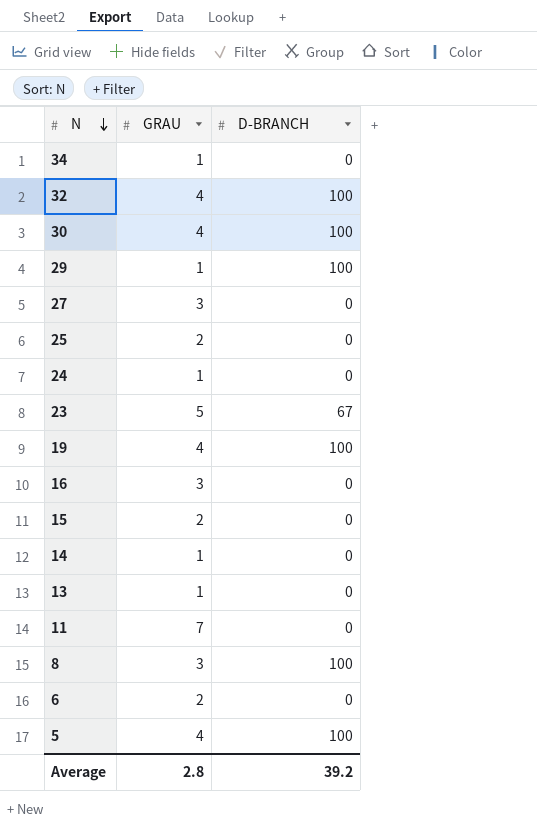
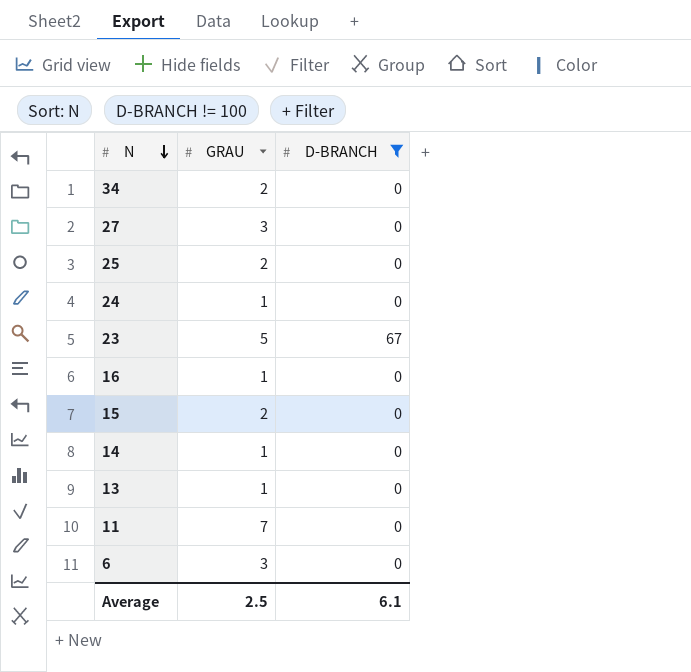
filter: none -> D-BRANCH != 100
34 | GRAU: 1 -> 2
16 | GRAU: 3 -> 1
6 | GRAU: 2 -> 3
Average | GRAU: 2.8 -> 2.5
Average | D-BRANCH: 39.2 -> 6.1

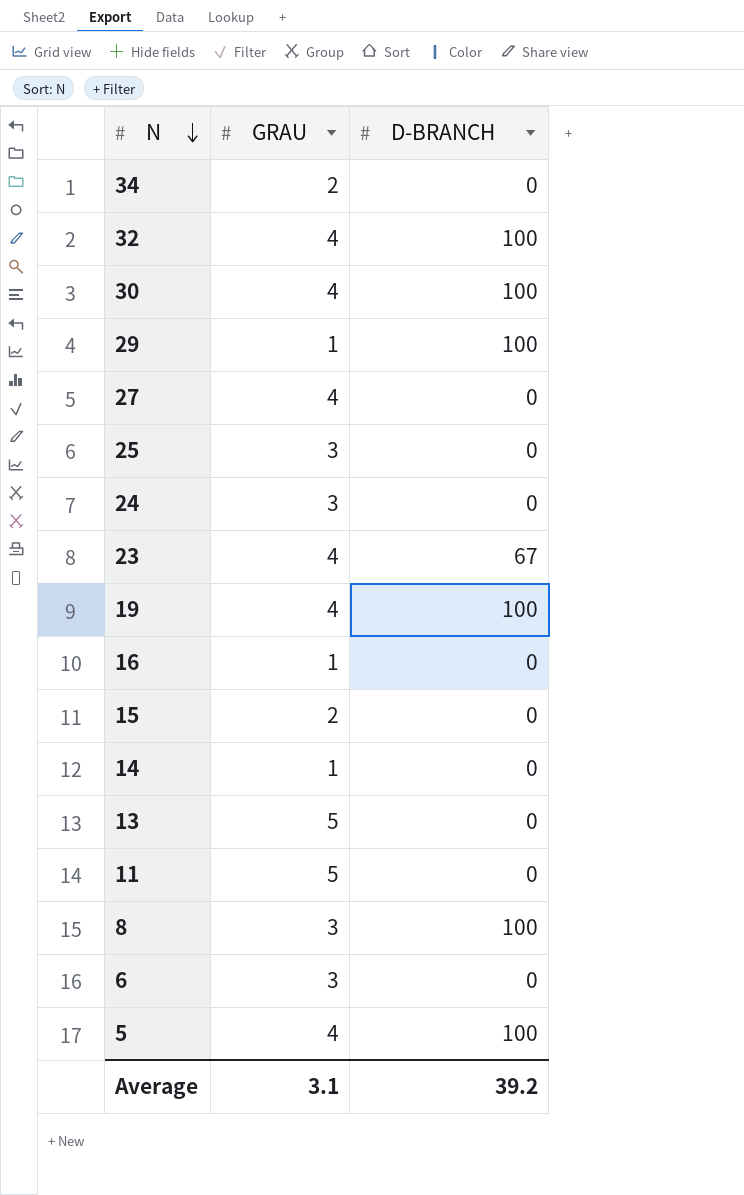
filter: D-BRANCH != 100 -> none
27 | GRAU: 3 -> 4
25 | GRAU: 2 -> 3
24 | GRAU: 1 -> 3
23 | GRAU: 5 -> 4
13 | GRAU: 1 -> 5
11 | GRAU: 7 -> 5
Average | GRAU: 2.5 -> 3.1
Average | D-BRANCH: 6.1 -> 39.2

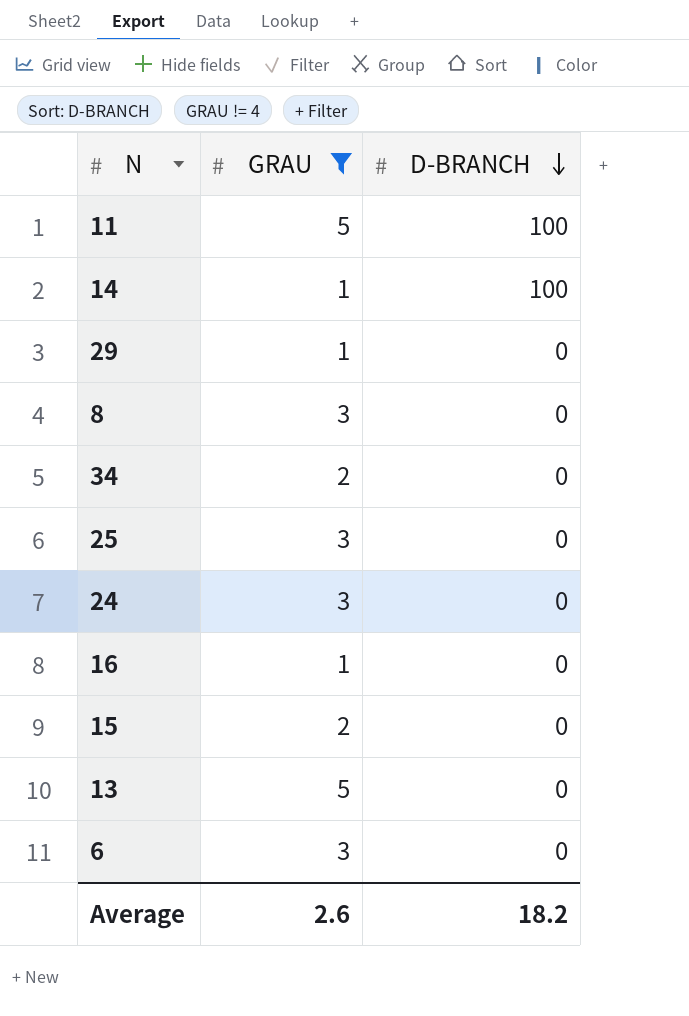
filter: none -> GRAU != 4
row order: N descending -> D-BRANCH descending
11 | D-BRANCH: 0 -> 100
14 | D-BRANCH: 0 -> 100
29 | D-BRANCH: 100 -> 0
8 | D-BRANCH: 100 -> 0
Average | GRAU: 3.1 -> 2.6
Average | D-BRANCH: 39.2 -> 18.2

